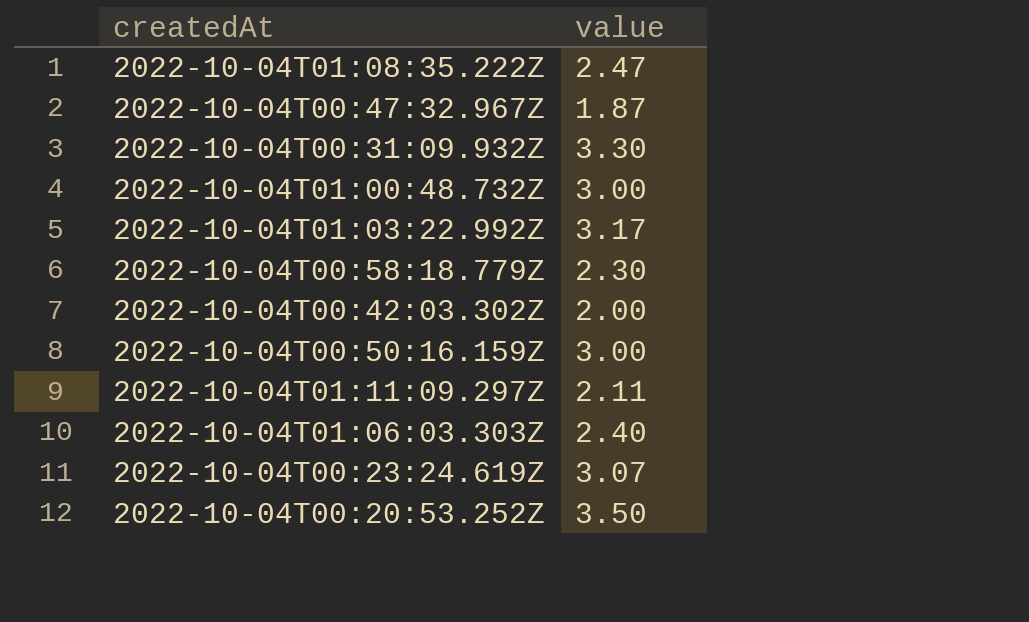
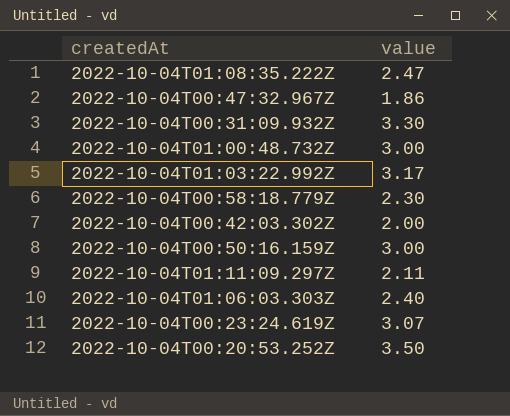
2022-10-04T00:47:32.967Z | value: 1.87 -> 1.86

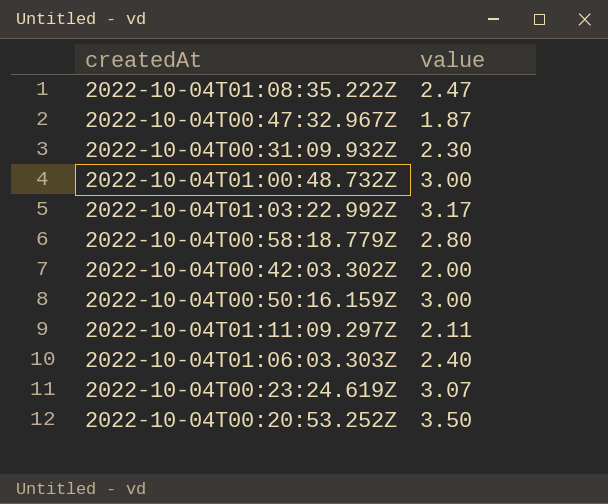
2022-10-04T00:47:32.967Z | value: 1.86 -> 1.87
2022-10-04T00:31:09.932Z | value: 3.30 -> 2.30
2022-10-04T00:58:18.779Z | value: 2.30 -> 2.80

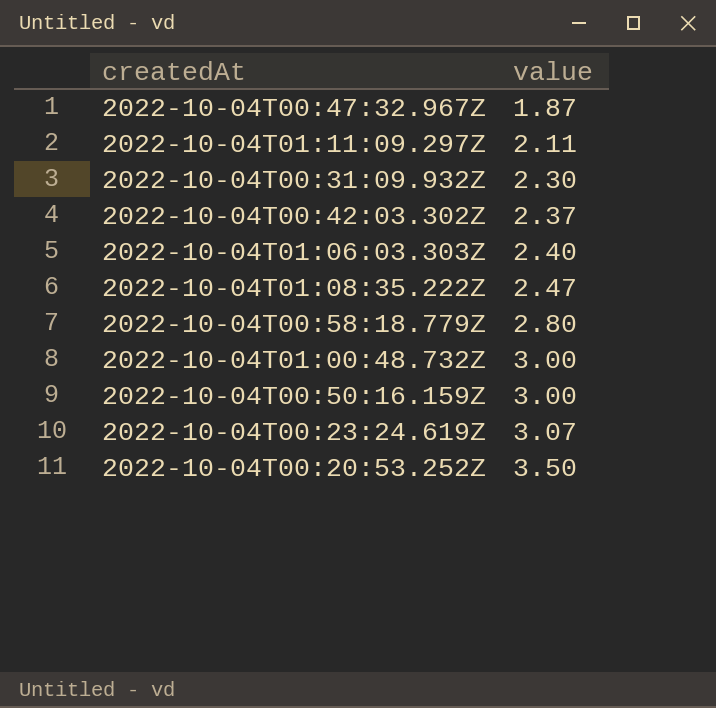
row order: none -> value ascending
row 2022-10-04T01:03:22.992Z: 3.17 -> none
2022-10-04T00:42:03.302Z | value: 2.00 -> 2.37

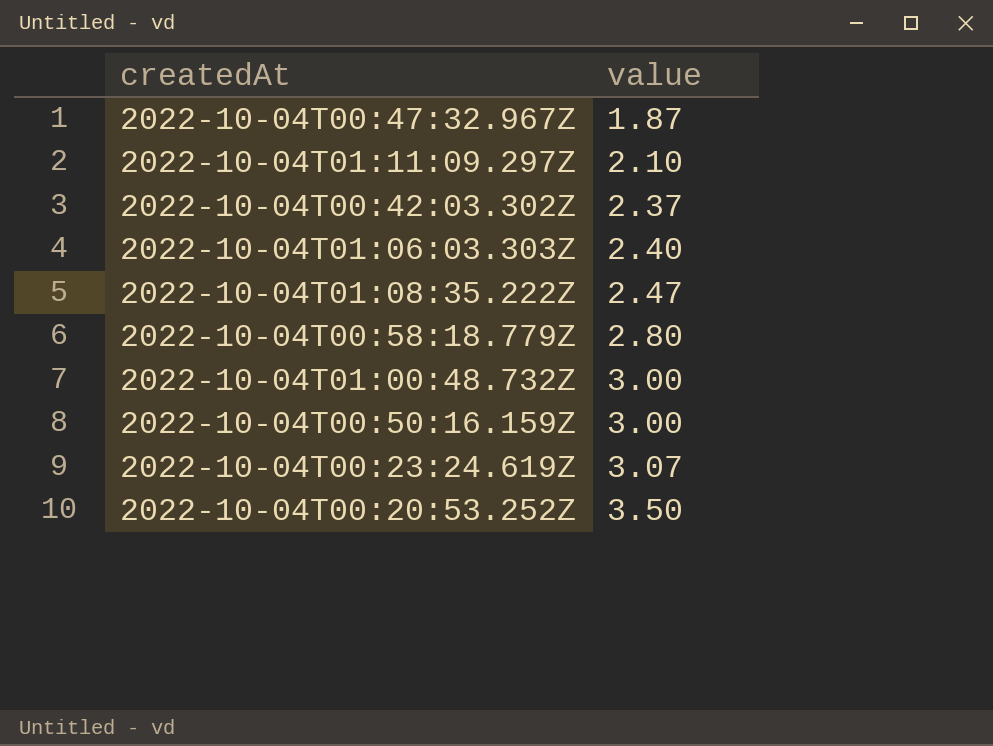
row 2022-10-04T00:31:09.932Z: 2.30 -> none
2022-10-04T01:11:09.297Z | value: 2.11 -> 2.10

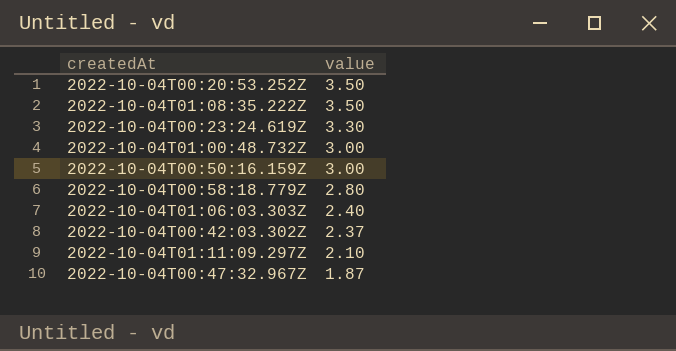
row order: value ascending -> value descending
2022-10-04T01:08:35.222Z | value: 2.47 -> 3.50
2022-10-04T00:23:24.619Z | value: 3.07 -> 3.30

